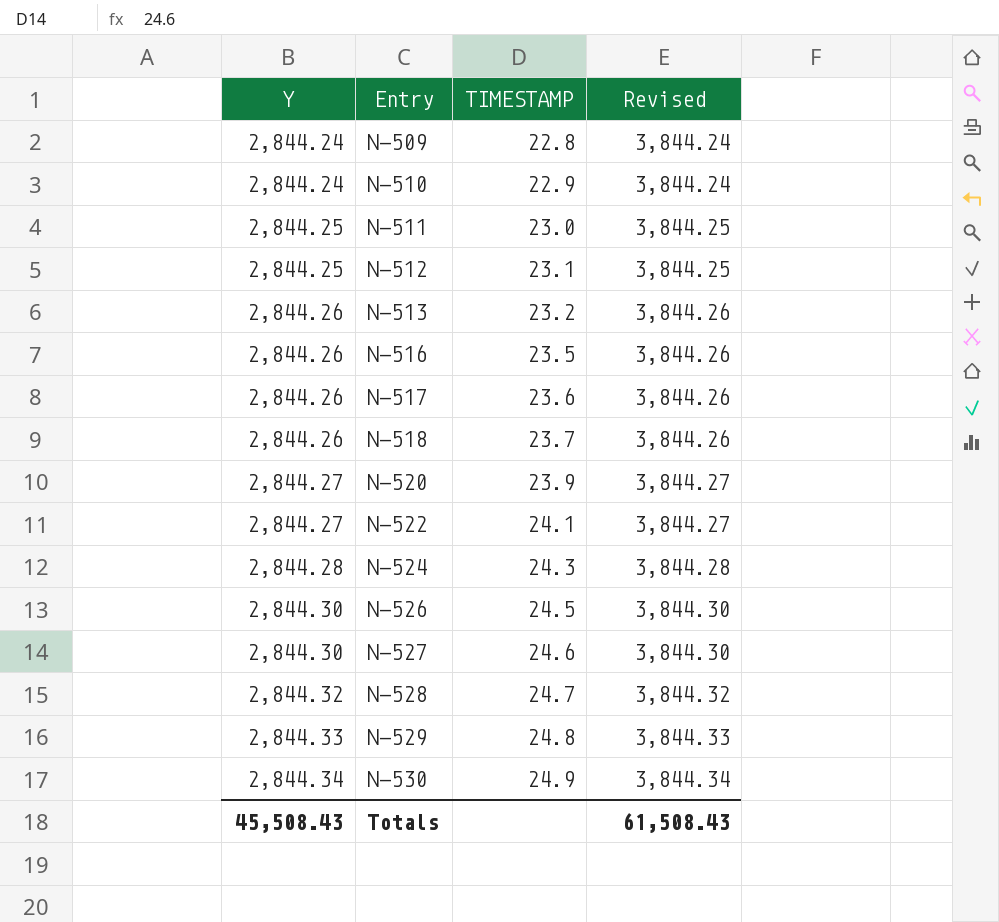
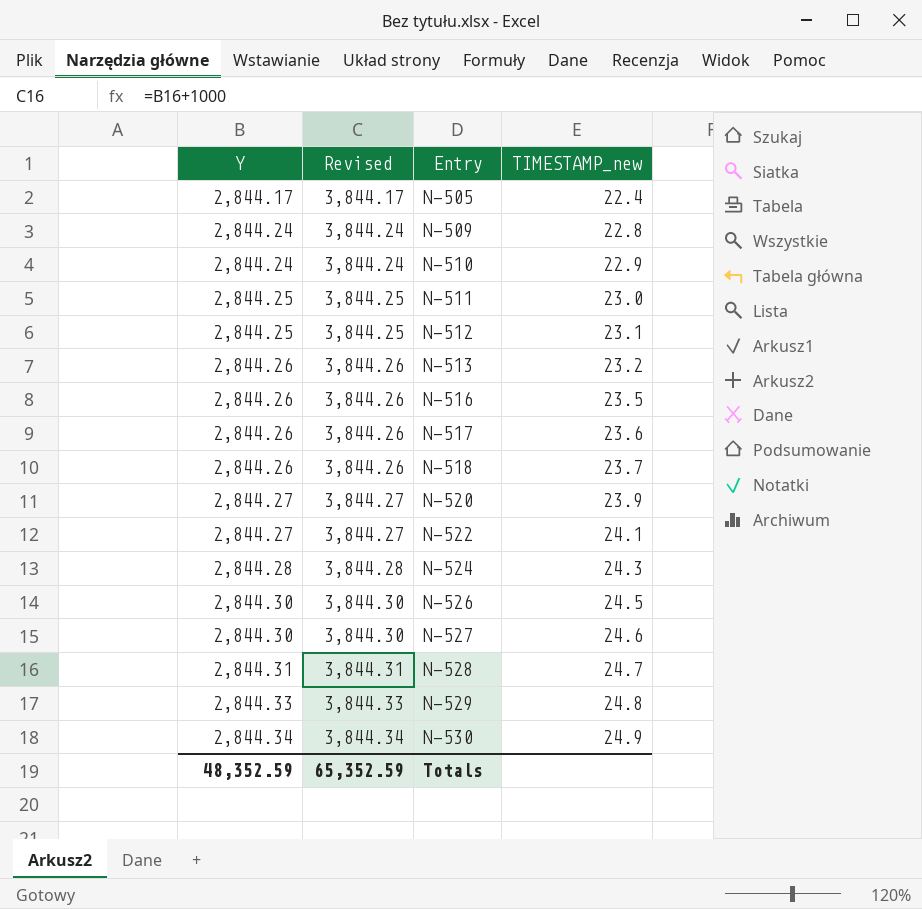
column Revised | position: 4 -> 2
column name: TIMESTAMP -> TIMESTAMP_new
row N-505: none -> 2,844.17 | 3,844.17 | 22.4
N-528 | Y: 2,844.32 -> 2,844.31
N-528 | Revised: 3,844.32 -> 3,844.31
Totals | Y: 45,508.43 -> 48,352.59
Totals | Revised: 61,508.43 -> 65,352.59

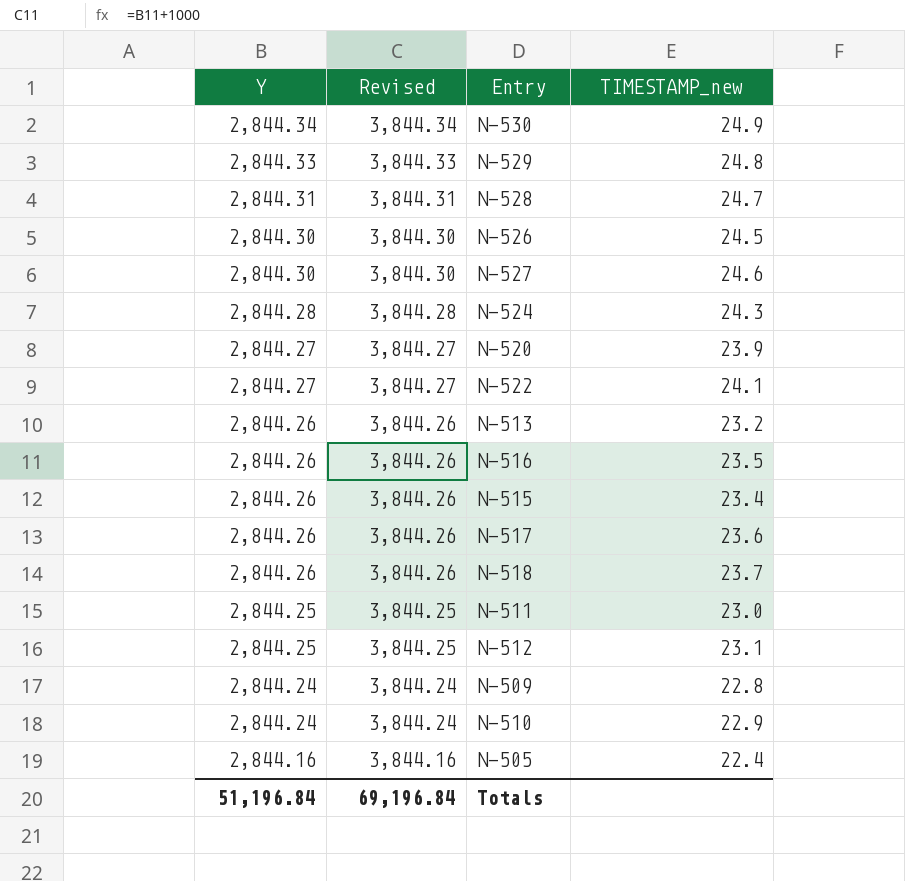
row order: Y ascending -> Y descending
row N-515: none -> 2,844.26 | 3,844.26 | 23.4
N-505 | Y: 2,844.17 -> 2,844.16
N-505 | Revised: 3,844.17 -> 3,844.16
Totals | Y: 48,352.59 -> 51,196.84
Totals | Revised: 65,352.59 -> 69,196.84

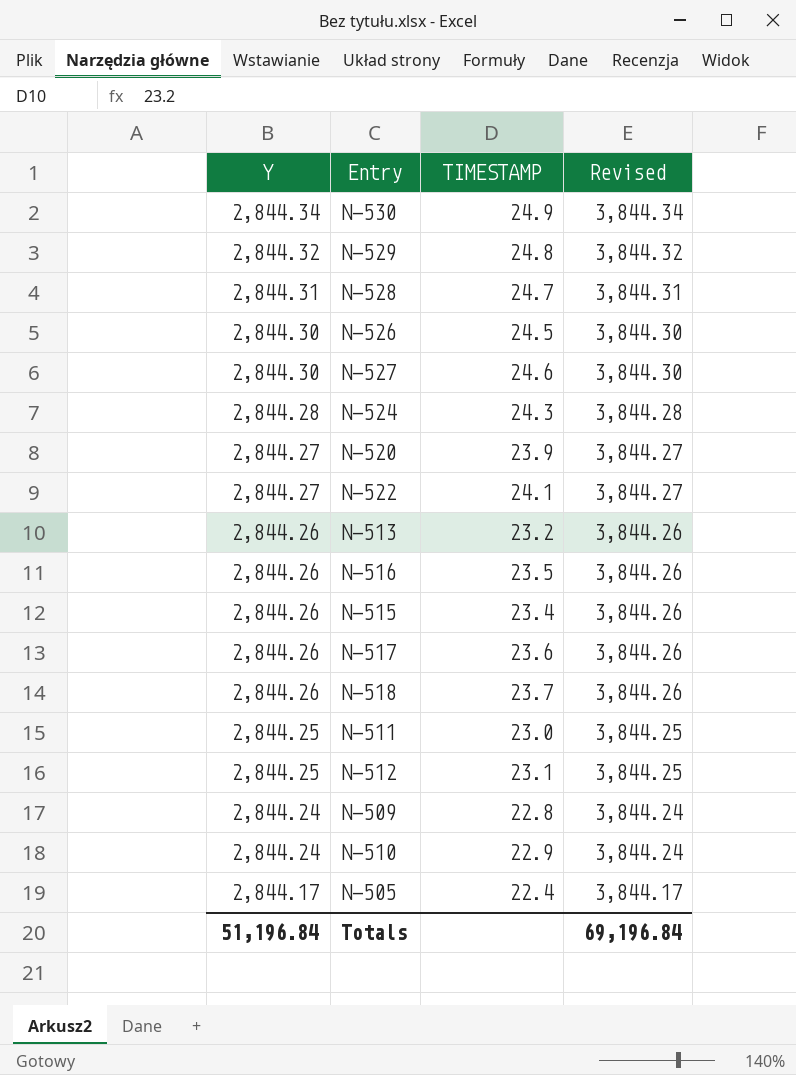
column name: TIMESTAMP_new -> TIMESTAMP
column Revised | position: 2 -> 4
N-529 | Y: 2,844.33 -> 2,844.32
N-529 | Revised: 3,844.33 -> 3,844.32
N-505 | Y: 2,844.16 -> 2,844.17
N-505 | Revised: 3,844.16 -> 3,844.17

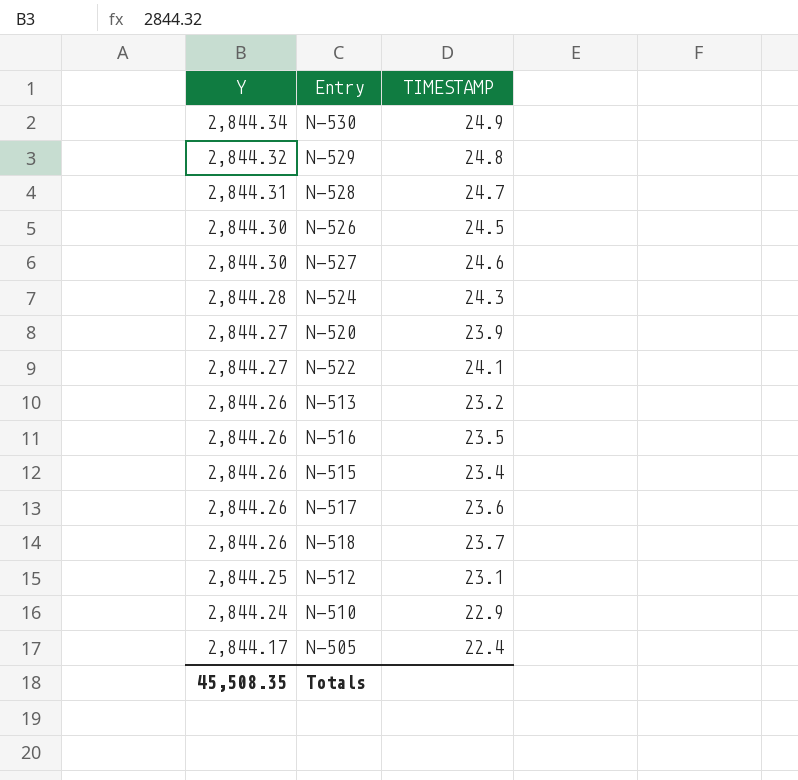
column Revised | formula: [Y] + 1000 -> none
row N-511: 2,844.25 | 23.0 | 3,844.25 -> none
row N-509: 2,844.24 | 22.8 | 3,844.24 -> none
Totals | Y: 51,196.84 -> 45,508.35

